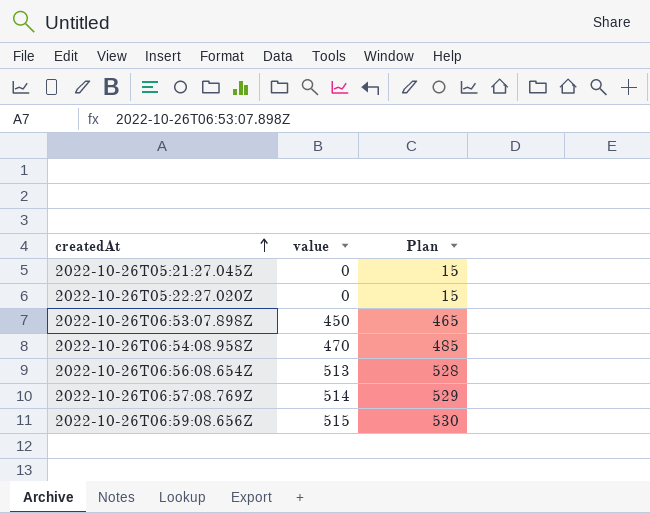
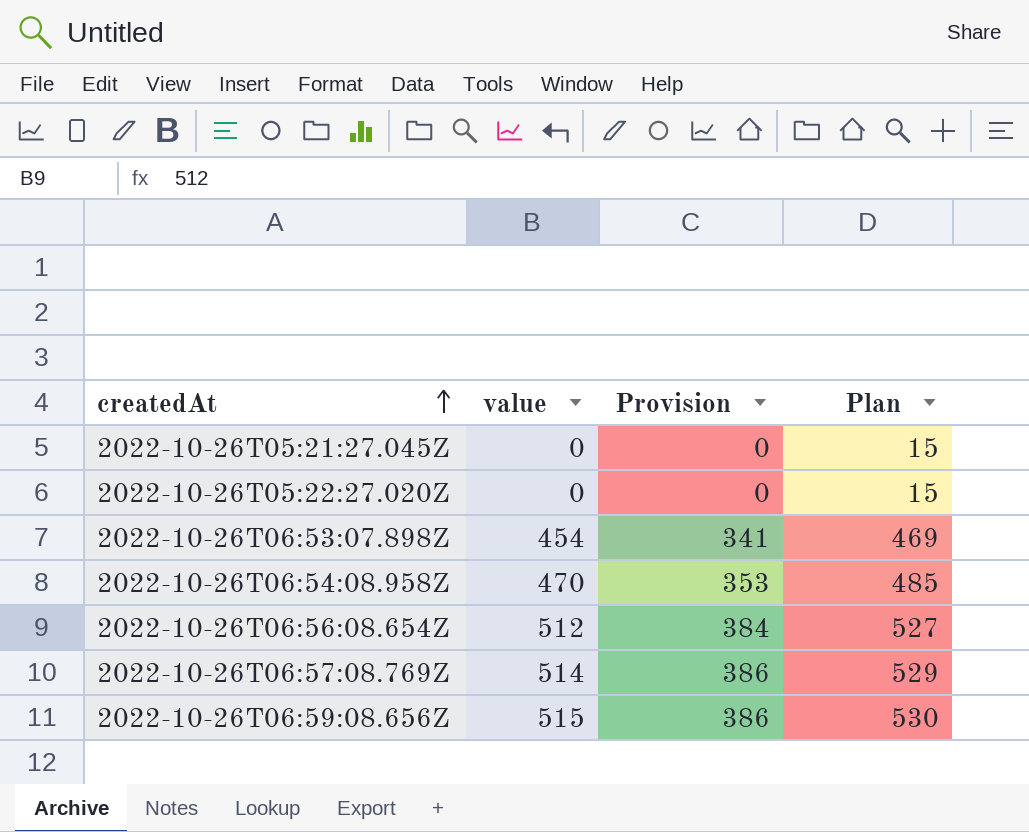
column Provision | formula: none -> [value] * 0.75
2022-10-26T06:53:07.898Z | value: 450 -> 454
2022-10-26T06:53:07.898Z | Plan: 465 -> 469
2022-10-26T06:56:08.654Z | value: 513 -> 512
2022-10-26T06:56:08.654Z | Plan: 528 -> 527

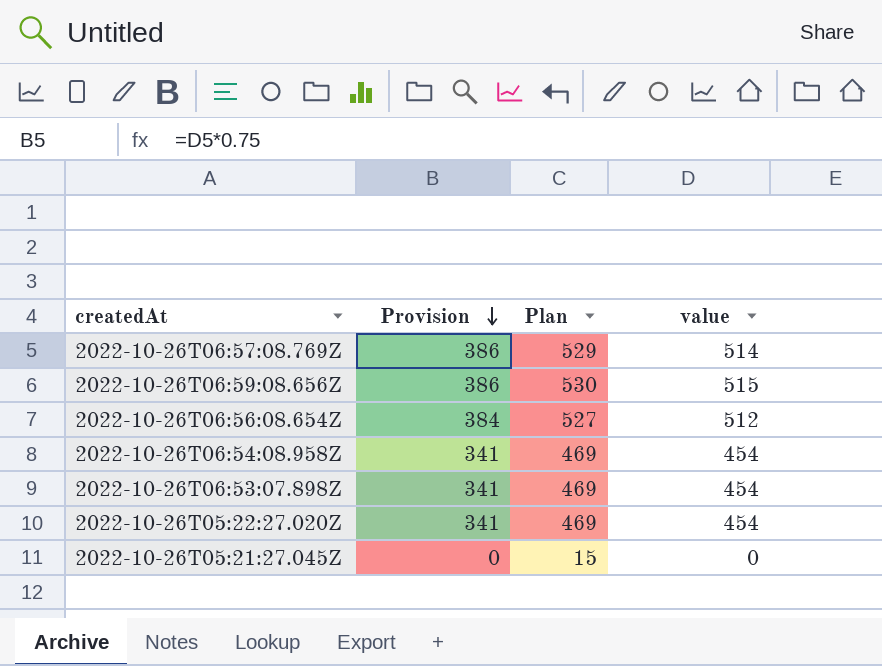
row order: createdAt ascending -> Provision descending
column value | position: 2 -> 4
2022-10-26T06:54:08.958Z | Provision: 353 -> 341
2022-10-26T06:54:08.958Z | Plan: 485 -> 469
2022-10-26T06:54:08.958Z | value: 470 -> 454
2022-10-26T05:22:27.020Z | Provision: 0 -> 341
2022-10-26T05:22:27.020Z | Plan: 15 -> 469
2022-10-26T05:22:27.020Z | value: 0 -> 454

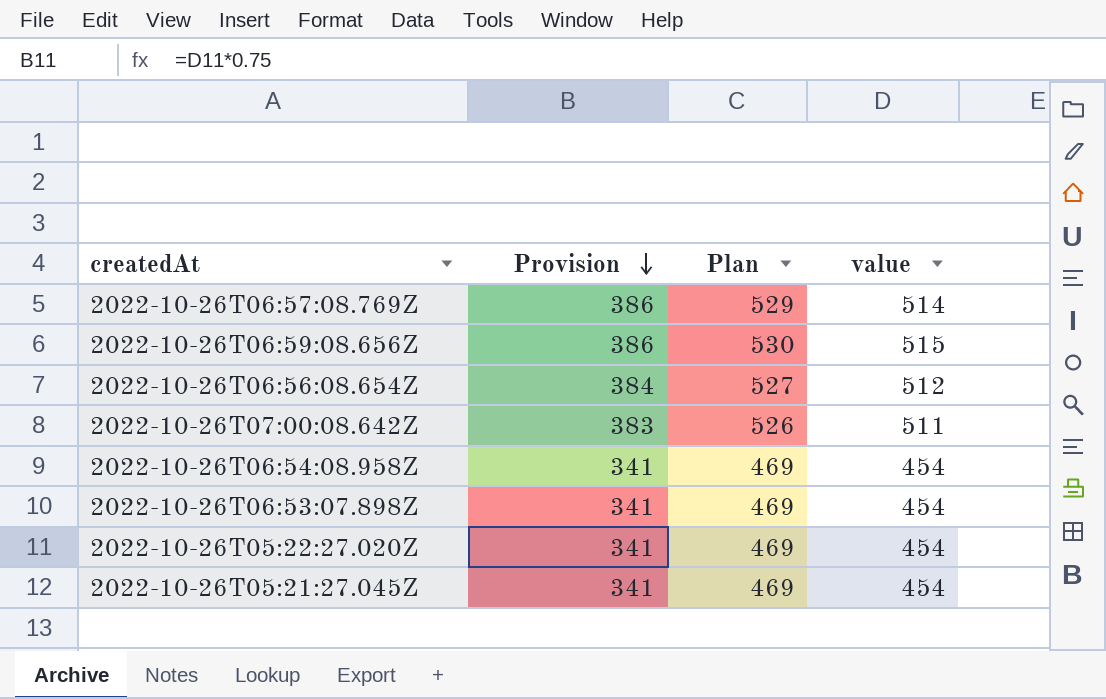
row 2022-10-26T07:00:08.642Z: none -> 383 | 526 | 511
2022-10-26T05:21:27.045Z | Provision: 0 -> 341
2022-10-26T05:21:27.045Z | Plan: 15 -> 469
2022-10-26T05:21:27.045Z | value: 0 -> 454

